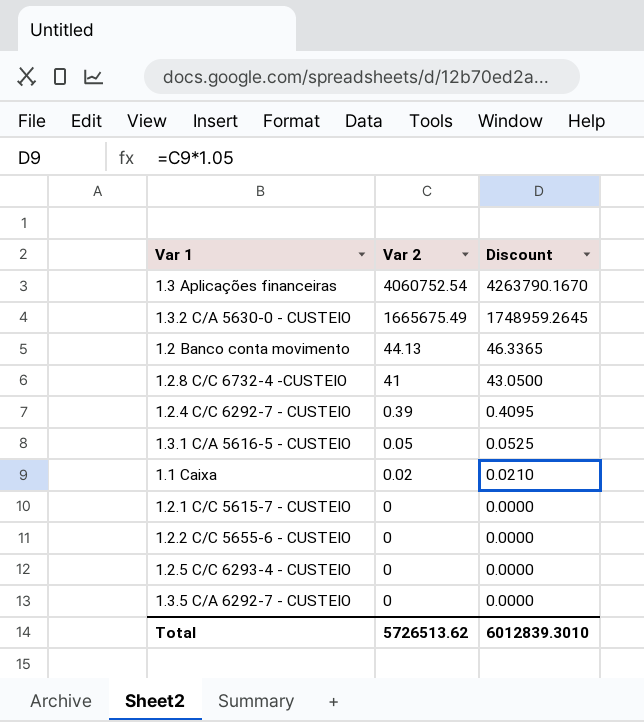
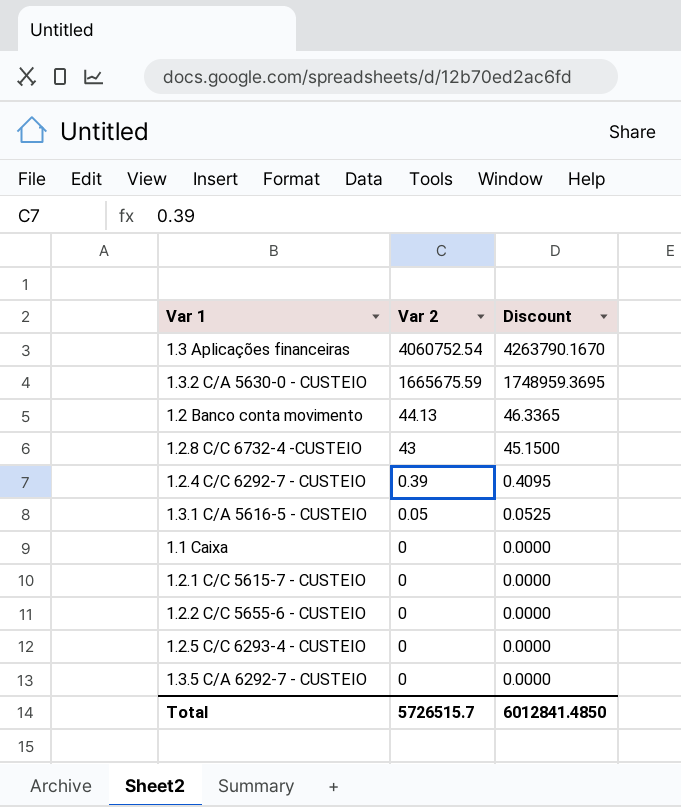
1.3.2 C/A 5630-0 - CUSTEIO | Var 2: 1665675.49 -> 1665675.59
1.3.2 C/A 5630-0 - CUSTEIO | Discount: 1748959.2645 -> 1748959.3695
1.2.8 C/C 6732-4 -CUSTEIO | Var 2: 41 -> 43
1.2.8 C/C 6732-4 -CUSTEIO | Discount: 43.0500 -> 45.1500
1.1 Caixa | Var 2: 0.02 -> 0
1.1 Caixa | Discount: 0.0210 -> 0.0000
Total | Var 2: 5726513.62 -> 5726515.7
Total | Discount: 6012839.3010 -> 6012841.4850

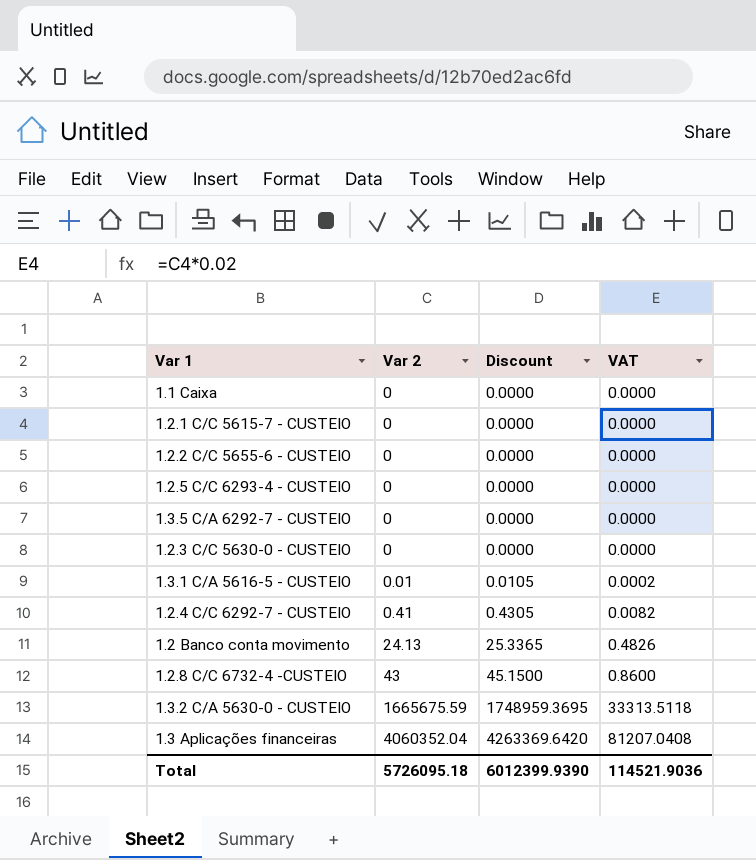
row order: Var 2 descending -> Var 2 ascending
column VAT | formula: none -> [Var 2] * 0.02
row 1.2.3 C/C 5630-0 - CUSTEIO: none -> 0 | 0.0000 | 0.0000
1.3.1 C/A 5616-5 - CUSTEIO | Var 2: 0.05 -> 0.01
1.3.1 C/A 5616-5 - CUSTEIO | Discount: 0.0525 -> 0.0105
1.2.4 C/C 6292-7 - CUSTEIO | Var 2: 0.39 -> 0.41
1.2.4 C/C 6292-7 - CUSTEIO | Discount: 0.4095 -> 0.4305
1.2 Banco conta movimento | Var 2: 44.13 -> 24.13
1.2 Banco conta movimento | Discount: 46.3365 -> 25.3365
1.3 Aplicações financeiras | Var 2: 4060752.54 -> 4060352.04
1.3 Aplicações financeiras | Discount: 4263790.1670 -> 4263369.6420
Total | Var 2: 5726515.7 -> 5726095.18
Total | Discount: 6012841.4850 -> 6012399.9390

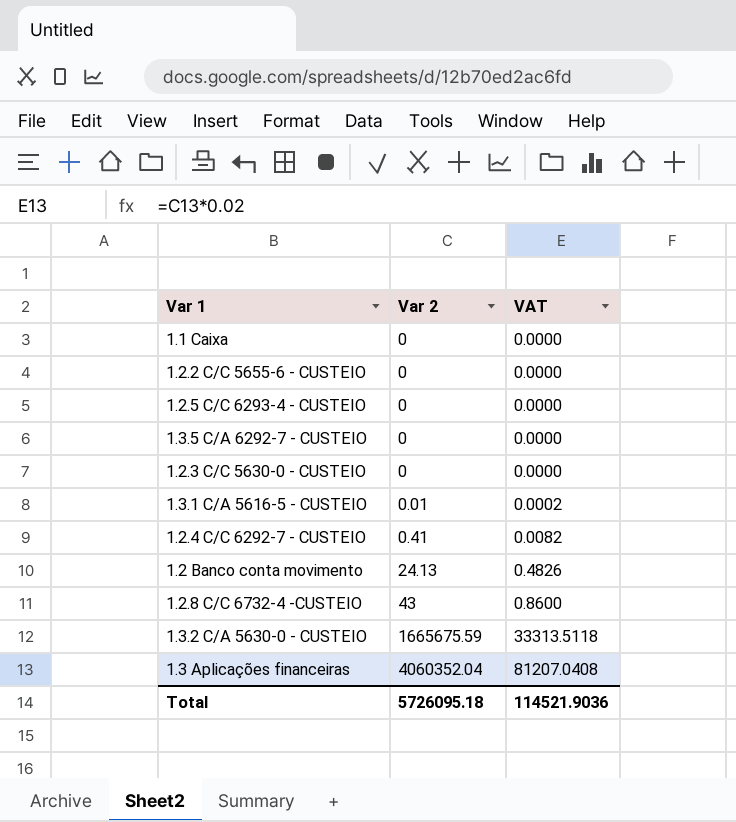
column Discount | formula: [Var 2] * 1.05 -> none
row 1.2.1 C/C 5615-7 - CUSTEIO: 0 | 0.0000 | 0.0000 -> none

